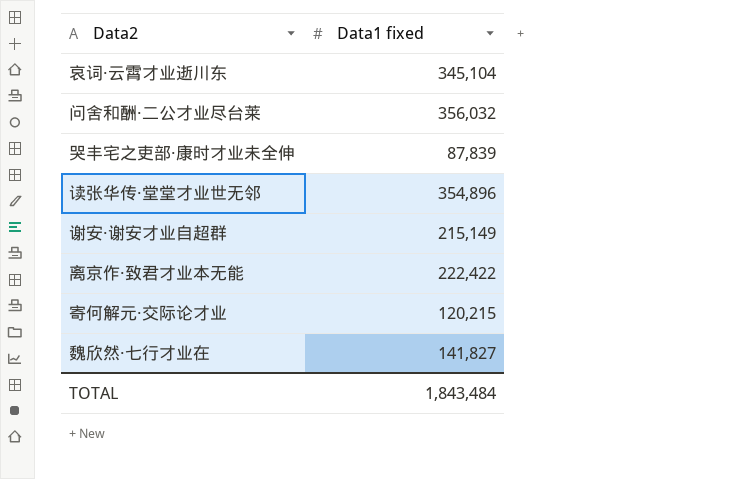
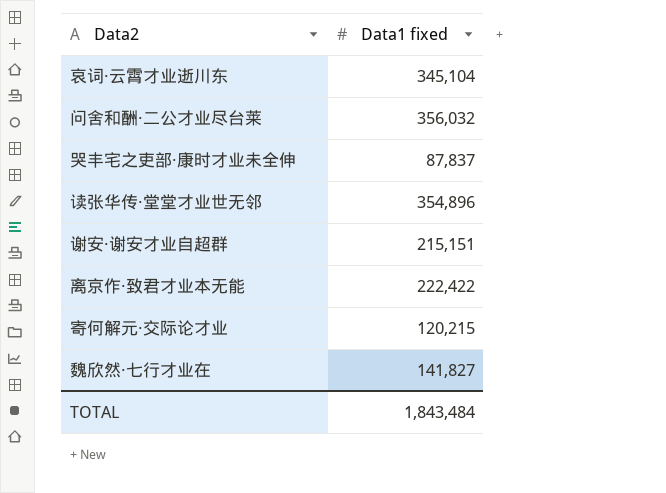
哭丰宅之吏部·康时才业未全伸 | Data1 fixed: 87,839 -> 87,837
谢安·谢安才业自超群 | Data1 fixed: 215,149 -> 215,151

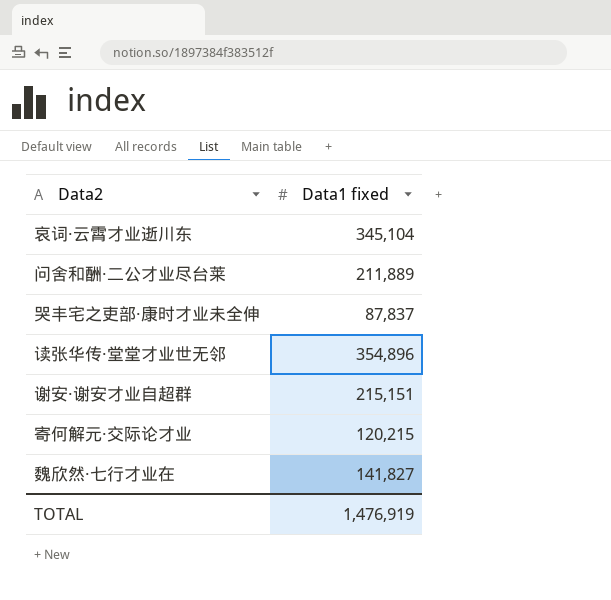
row 离京作·致君才业本无能: 222,422 -> none
问舍和酬·二公才业尽台莱 | Data1 fixed: 356,032 -> 211,889
TOTAL | Data1 fixed: 1,843,484 -> 1,476,919

